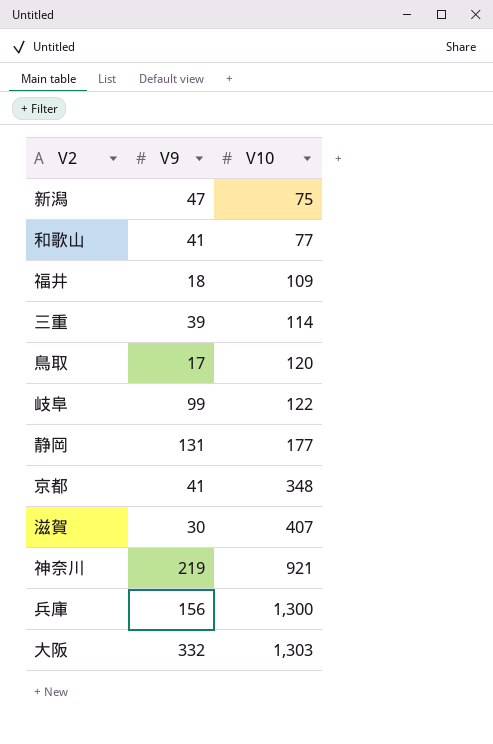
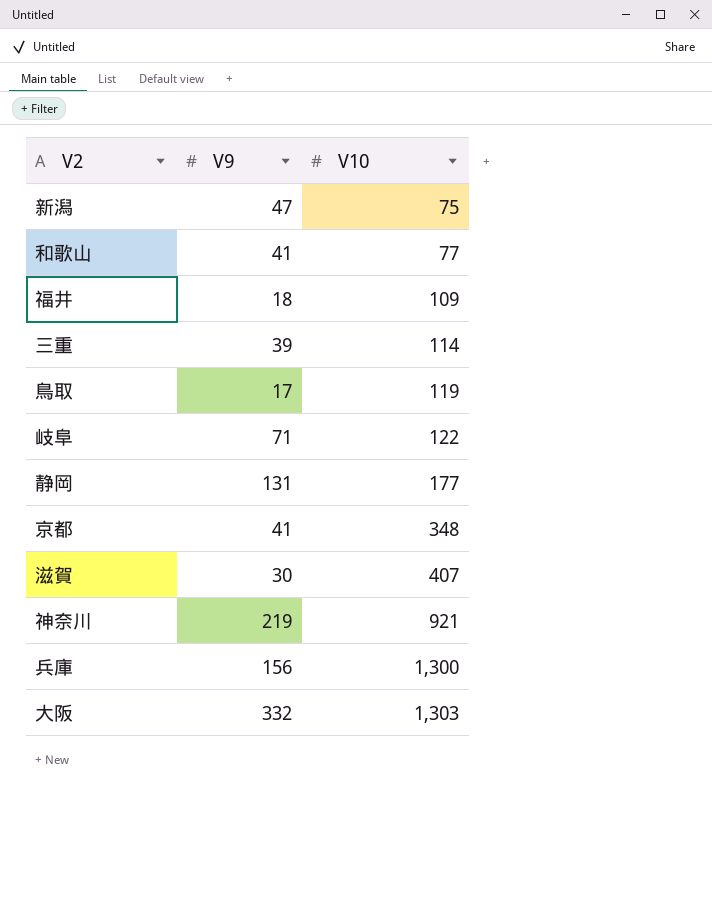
鳥取 | V10: 120 -> 119
岐阜 | V9: 99 -> 71

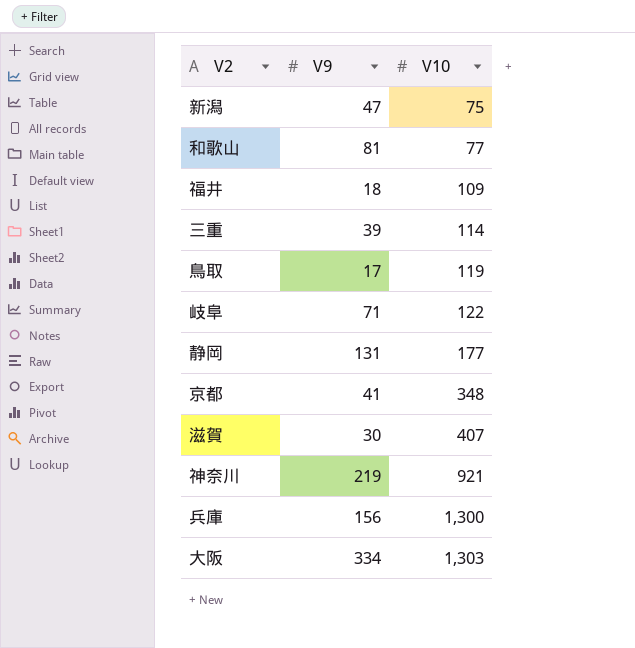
和歌山 | V9: 41 -> 81
大阪 | V9: 332 -> 334

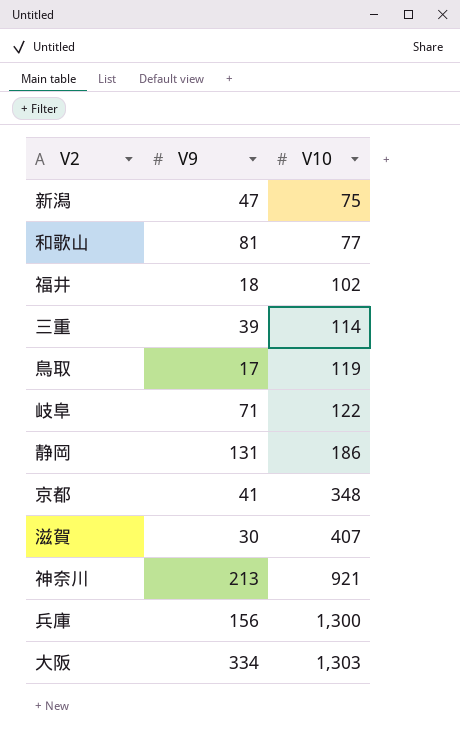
福井 | V10: 109 -> 102
静岡 | V10: 177 -> 186
神奈川 | V9: 219 -> 213

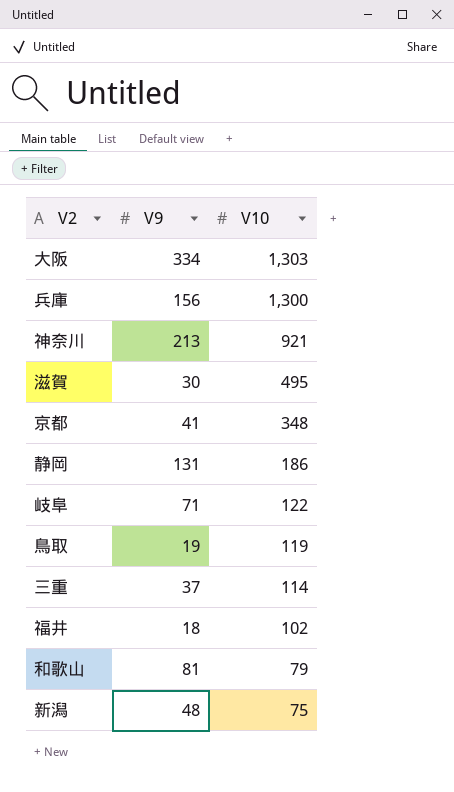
row order: V10 ascending -> V10 descending
滋賀 | V10: 407 -> 495
鳥取 | V9: 17 -> 19
三重 | V9: 39 -> 37
和歌山 | V10: 77 -> 79
新潟 | V9: 47 -> 48

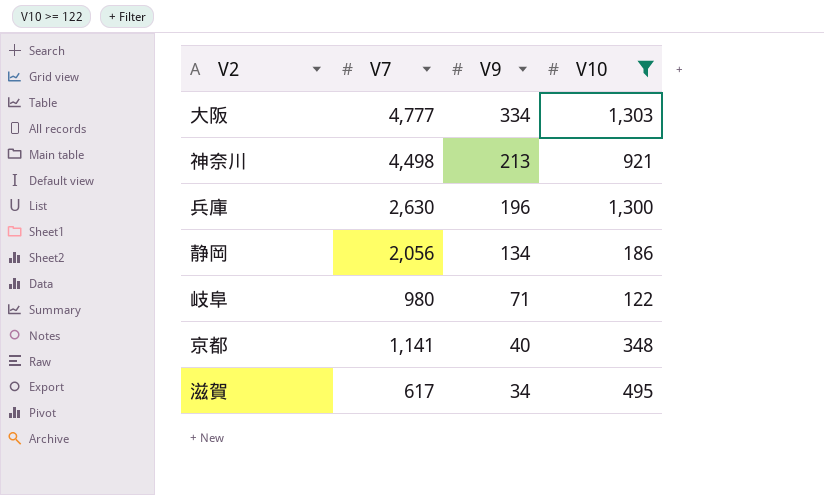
filter: none -> V10 >= 122
row order: V10 descending -> V9 descending
column V7 | position: none -> 2
兵庫 | V9: 156 -> 196
静岡 | V9: 131 -> 134
京都 | V9: 41 -> 40
滋賀 | V9: 30 -> 34

